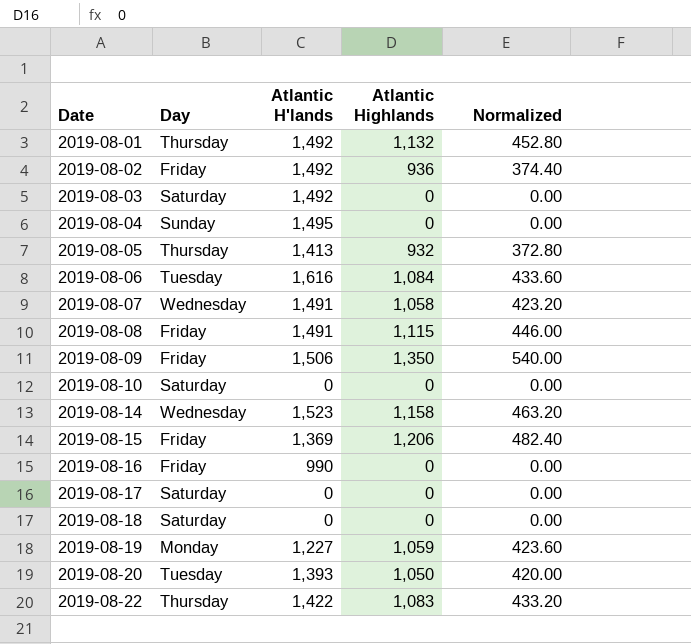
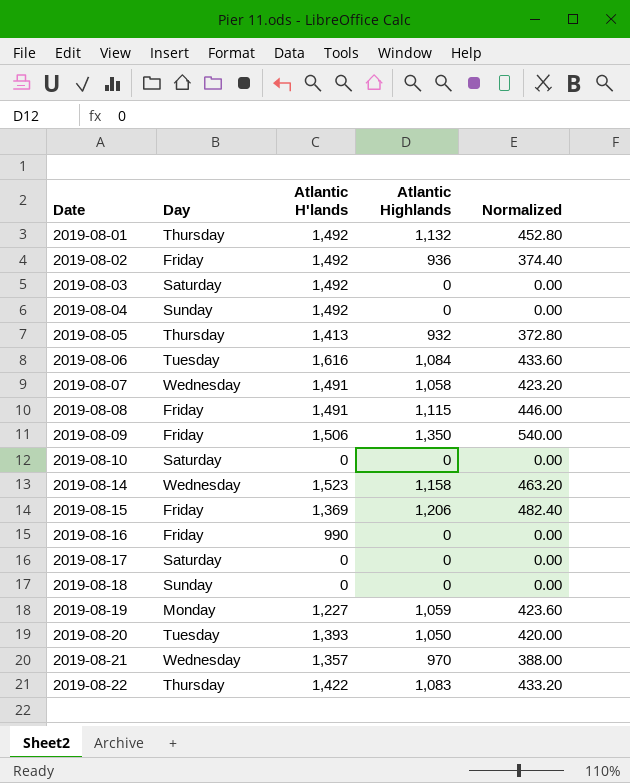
2019-08-04 | Atlantic H'lands: 1,495 -> 1,492
2019-08-18 | Day: Saturday -> Sunday
row 2019-08-21: none -> Wednesday | 1,357 | 970 | 388.00

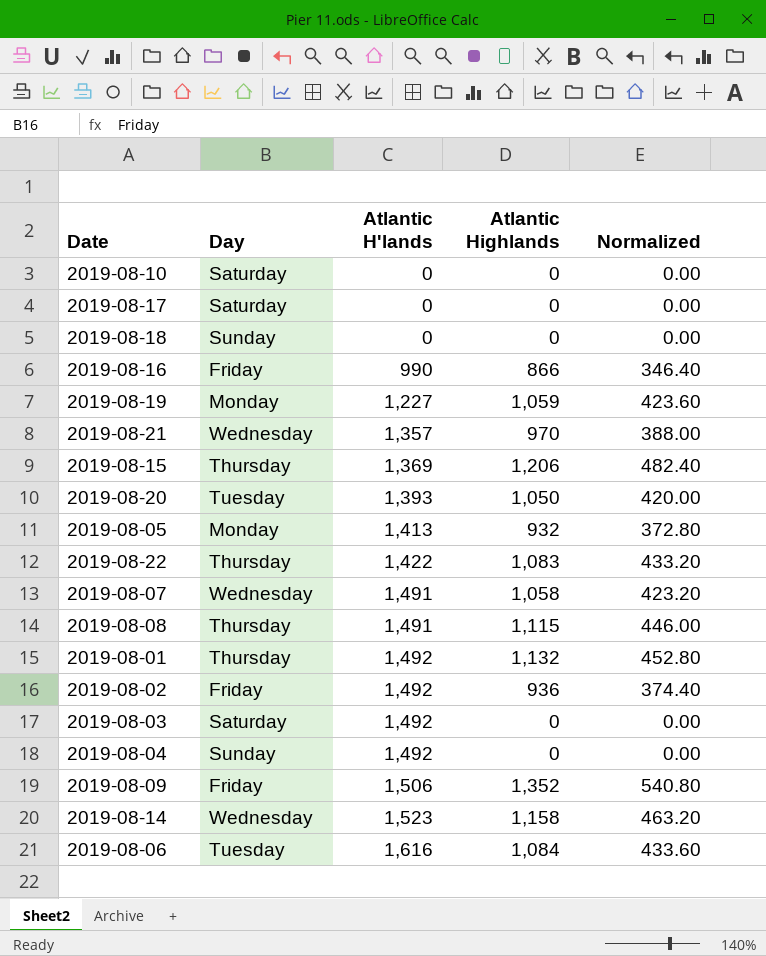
row order: Date ascending -> Atlantic H'lands ascending
2019-08-16 | Atlantic Highlands: 0 -> 866
2019-08-16 | Normalized: 0.00 -> 346.40
2019-08-15 | Day: Friday -> Thursday
2019-08-05 | Day: Thursday -> Monday
2019-08-08 | Day: Friday -> Thursday
2019-08-09 | Atlantic Highlands: 1,350 -> 1,352
2019-08-09 | Normalized: 540.00 -> 540.80

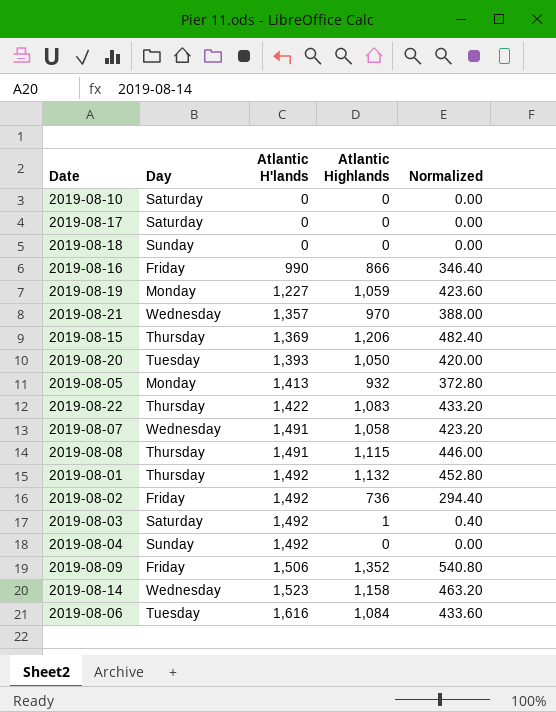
2019-08-02 | Atlantic Highlands: 936 -> 736
2019-08-02 | Normalized: 374.40 -> 294.40
2019-08-03 | Atlantic Highlands: 0 -> 1
2019-08-03 | Normalized: 0.00 -> 0.40

